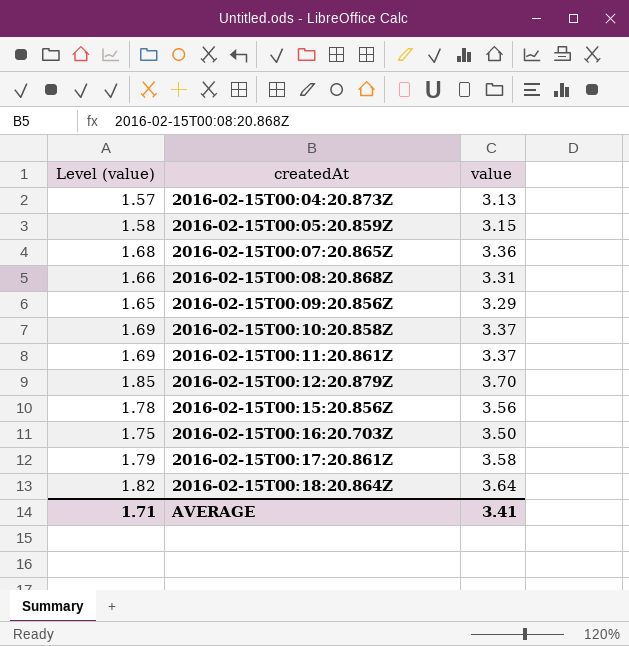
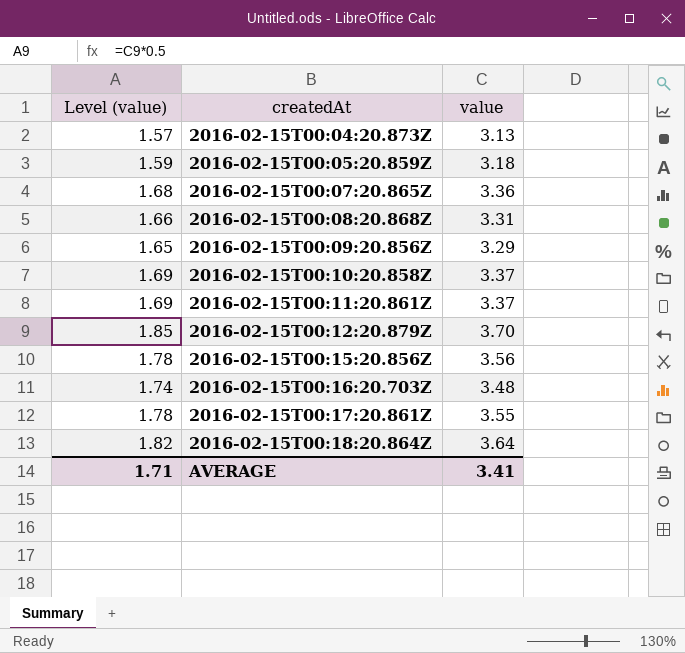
2016-02-15T00:05:20.859Z | Level (value): 1.58 -> 1.59
2016-02-15T00:05:20.859Z | value: 3.15 -> 3.18
2016-02-15T00:16:20.703Z | Level (value): 1.75 -> 1.74
2016-02-15T00:16:20.703Z | value: 3.50 -> 3.48
2016-02-15T00:17:20.861Z | Level (value): 1.79 -> 1.78
2016-02-15T00:17:20.861Z | value: 3.58 -> 3.55

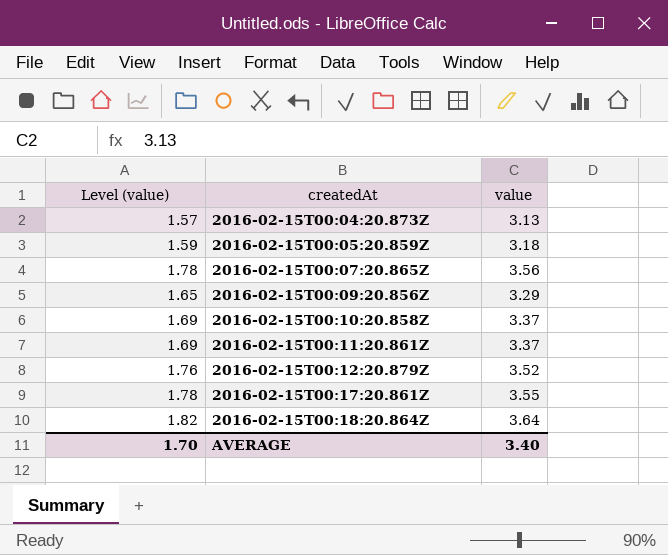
row 2016-02-15T00:08:20.868Z: 1.66 | 3.31 -> none
row 2016-02-15T00:15:20.856Z: 1.78 | 3.56 -> none
row 2016-02-15T00:16:20.703Z: 1.74 | 3.48 -> none
2016-02-15T00:07:20.865Z | Level (value): 1.68 -> 1.78
2016-02-15T00:07:20.865Z | value: 3.36 -> 3.56
2016-02-15T00:12:20.879Z | Level (value): 1.85 -> 1.76
2016-02-15T00:12:20.879Z | value: 3.70 -> 3.52
AVERAGE | Level (value): 1.71 -> 1.70
AVERAGE | value: 3.41 -> 3.40

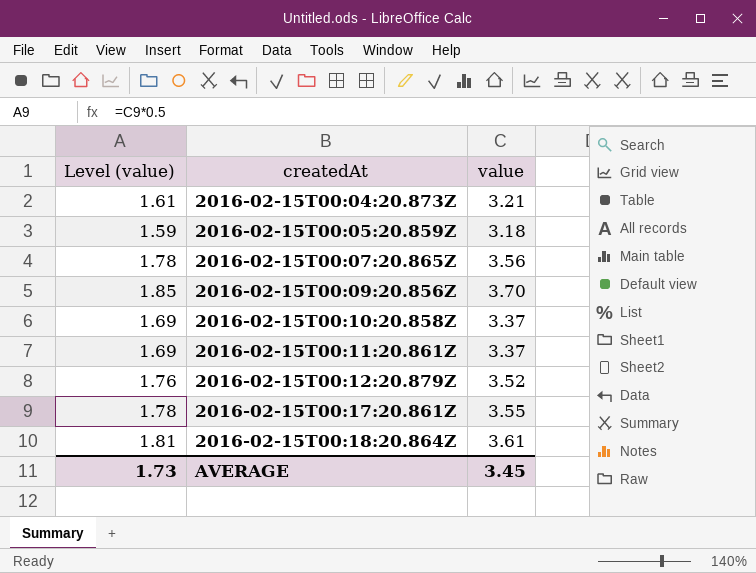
2016-02-15T00:04:20.873Z | Level (value): 1.57 -> 1.61
2016-02-15T00:04:20.873Z | value: 3.13 -> 3.21
2016-02-15T00:09:20.856Z | Level (value): 1.65 -> 1.85
2016-02-15T00:09:20.856Z | value: 3.29 -> 3.70
2016-02-15T00:18:20.864Z | Level (value): 1.82 -> 1.81
2016-02-15T00:18:20.864Z | value: 3.64 -> 3.61
AVERAGE | Level (value): 1.70 -> 1.73
AVERAGE | value: 3.40 -> 3.45

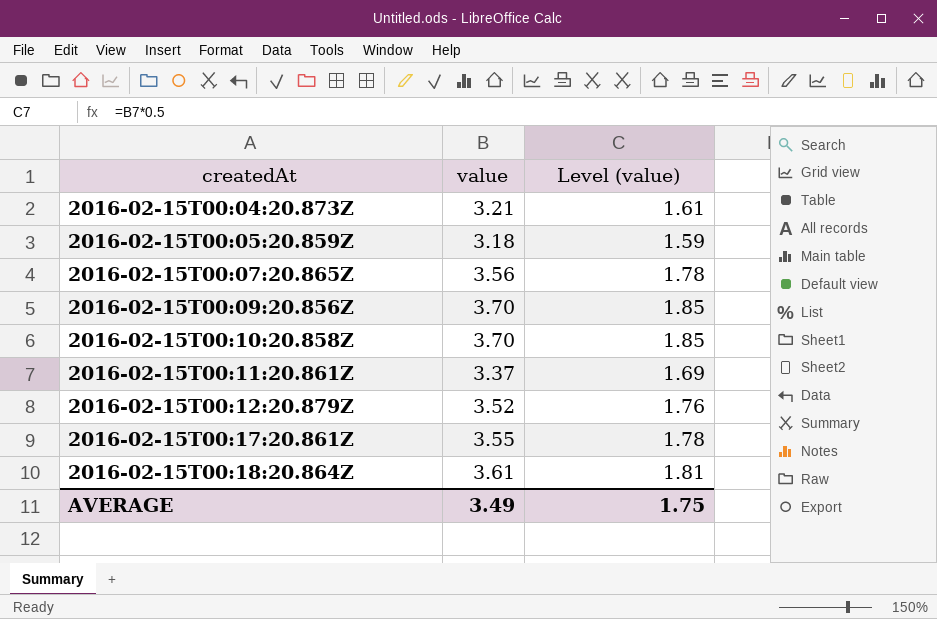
column Level (value) | position: 1 -> 3
2016-02-15T00:10:20.858Z | value: 3.37 -> 3.70
2016-02-15T00:10:20.858Z | Level (value): 1.69 -> 1.85
AVERAGE | value: 3.45 -> 3.49
AVERAGE | Level (value): 1.73 -> 1.75

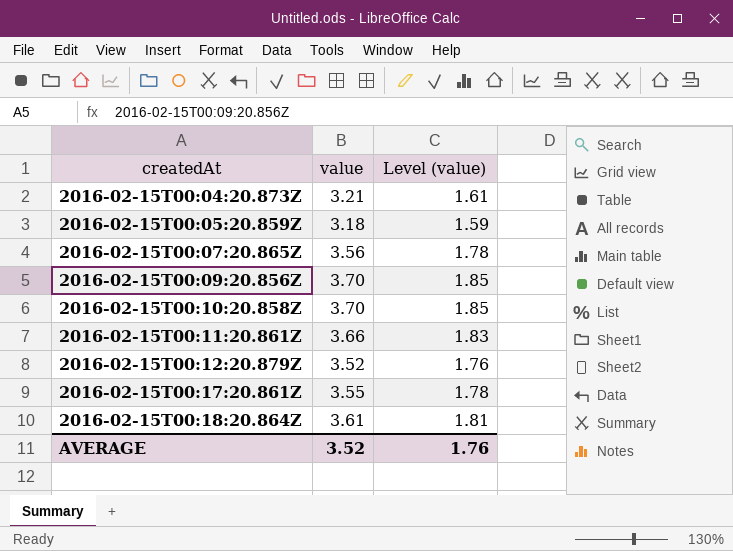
2016-02-15T00:11:20.861Z | value: 3.37 -> 3.66
2016-02-15T00:11:20.861Z | Level (value): 1.69 -> 1.83
AVERAGE | value: 3.49 -> 3.52
AVERAGE | Level (value): 1.75 -> 1.76

